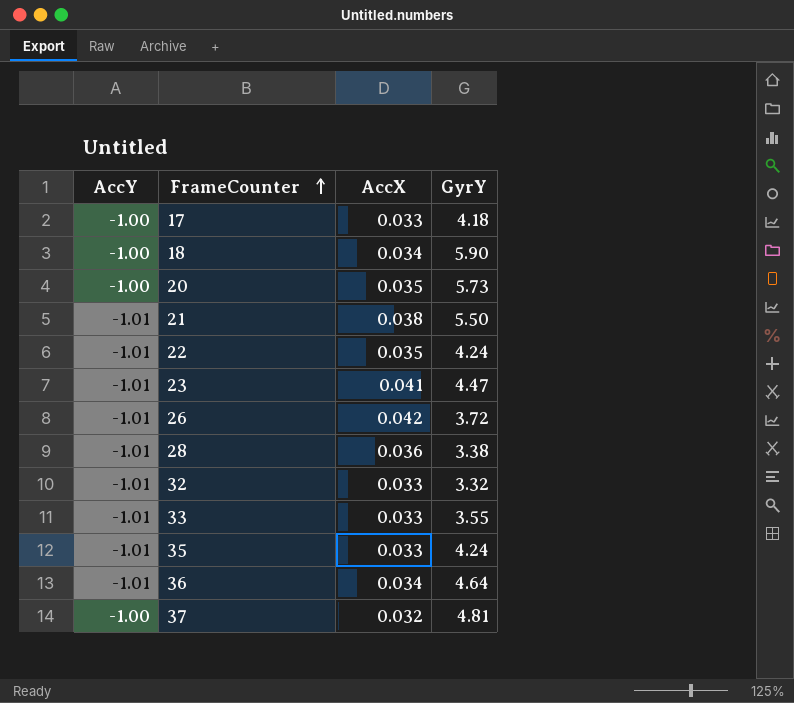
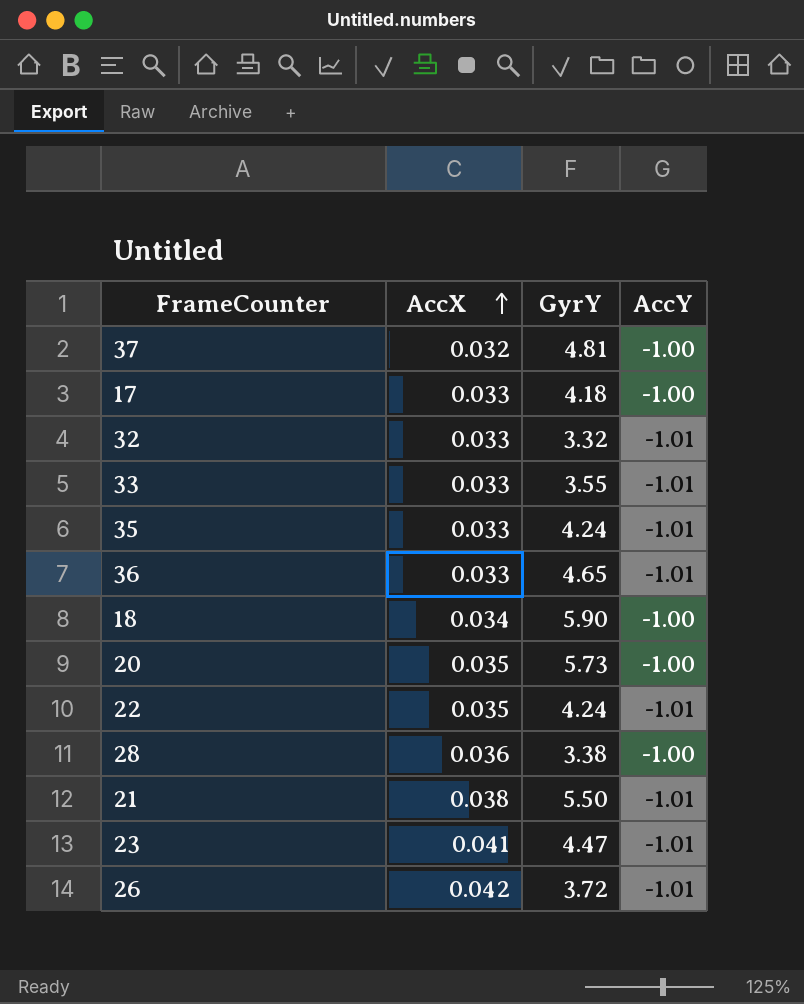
row order: FrameCounter ascending -> AccX ascending
column AccY | position: 1 -> 4
36 | AccX: 0.034 -> 0.033
36 | GyrY: 4.64 -> 4.65
28 | AccY: -1.01 -> -1.00

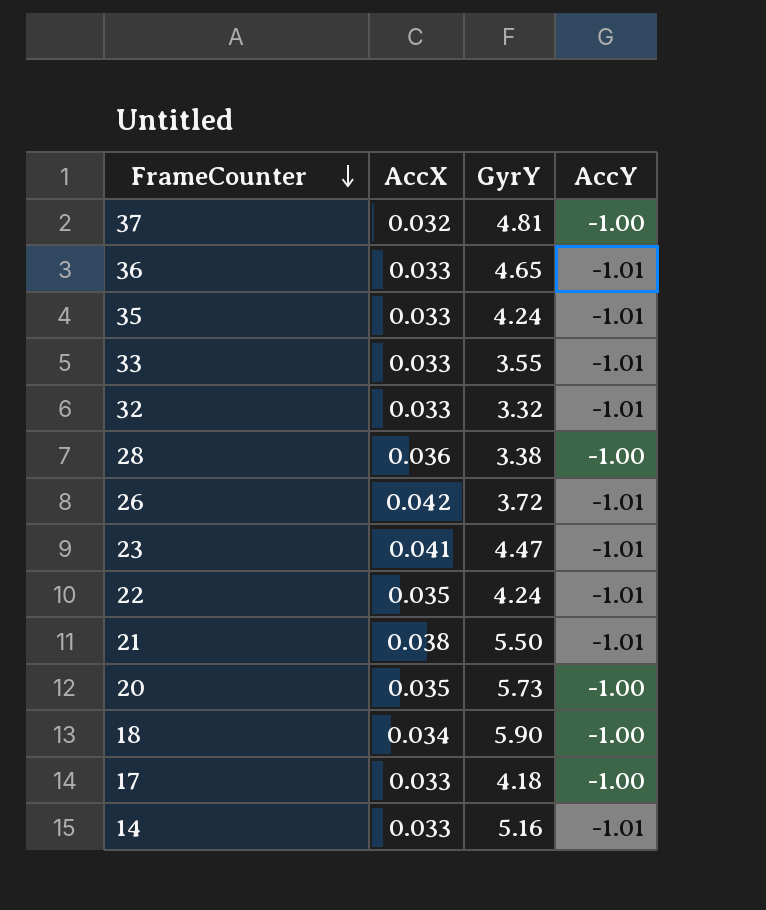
row order: AccX ascending -> FrameCounter descending
row 14: none -> 0.033 | 5.16 | -1.01

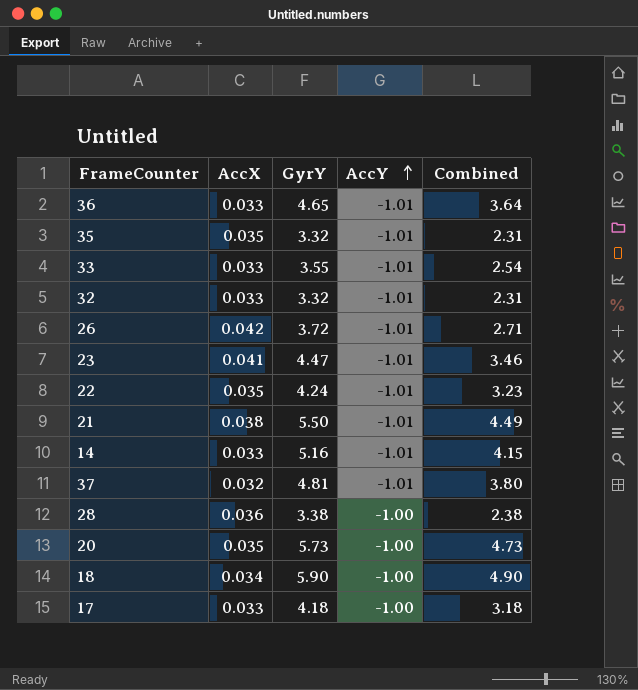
row order: FrameCounter descending -> AccY ascending
column Combined | formula: none -> [GyrY] + [AccY]
35 | AccX: 0.033 -> 0.035
35 | GyrY: 4.24 -> 3.32
37 | AccY: -1.00 -> -1.01

